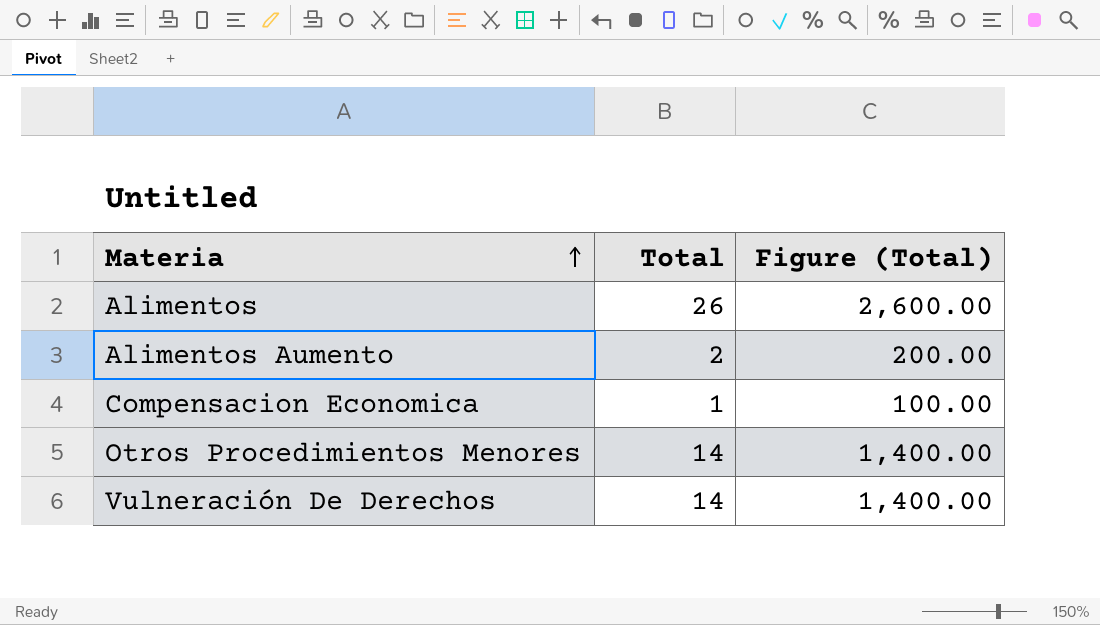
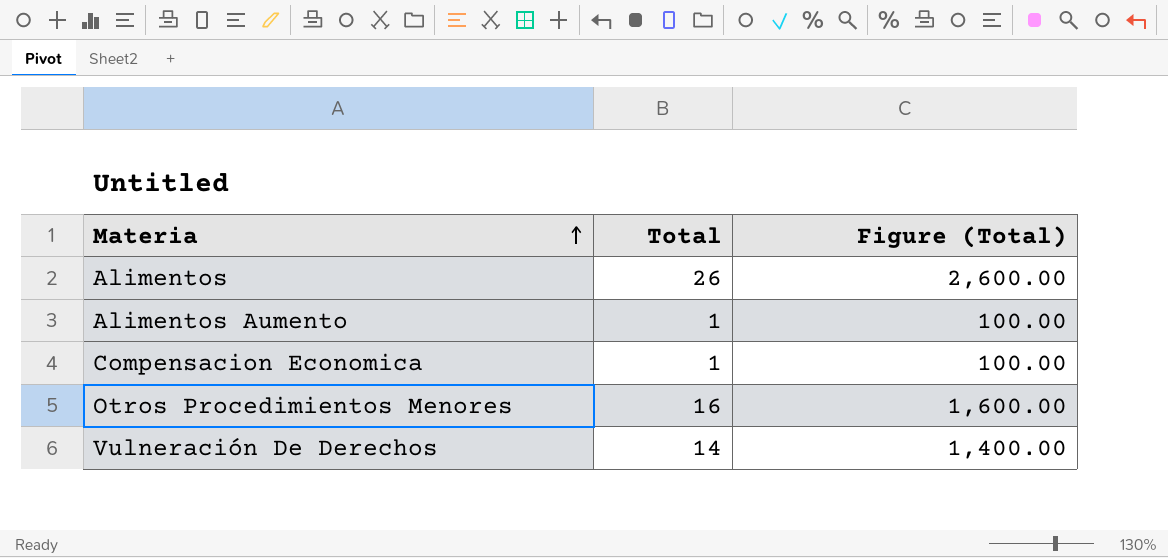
Alimentos Aumento | Total: 2 -> 1
Alimentos Aumento | Figure (Total): 200.00 -> 100.00
Otros Procedimientos Menores | Total: 14 -> 16
Otros Procedimientos Menores | Figure (Total): 1,400.00 -> 1,600.00

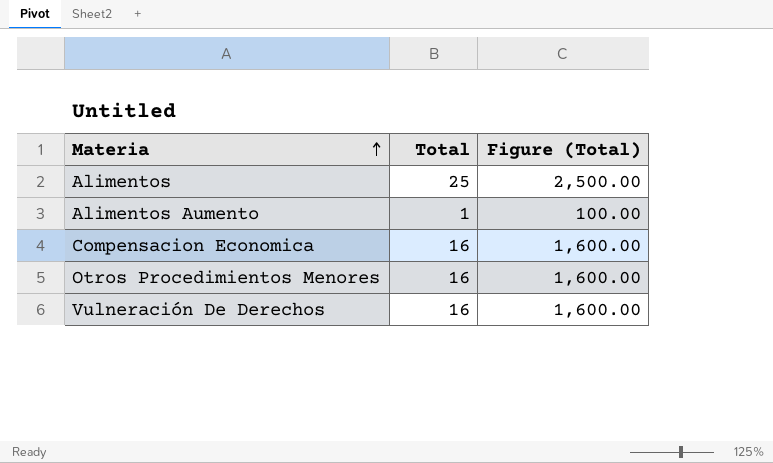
Alimentos | Total: 26 -> 25
Alimentos | Figure (Total): 2,600.00 -> 2,500.00
Compensacion Economica | Total: 1 -> 16
Compensacion Economica | Figure (Total): 100.00 -> 1,600.00
Vulneración De Derechos | Total: 14 -> 16
Vulneración De Derechos | Figure (Total): 1,400.00 -> 1,600.00

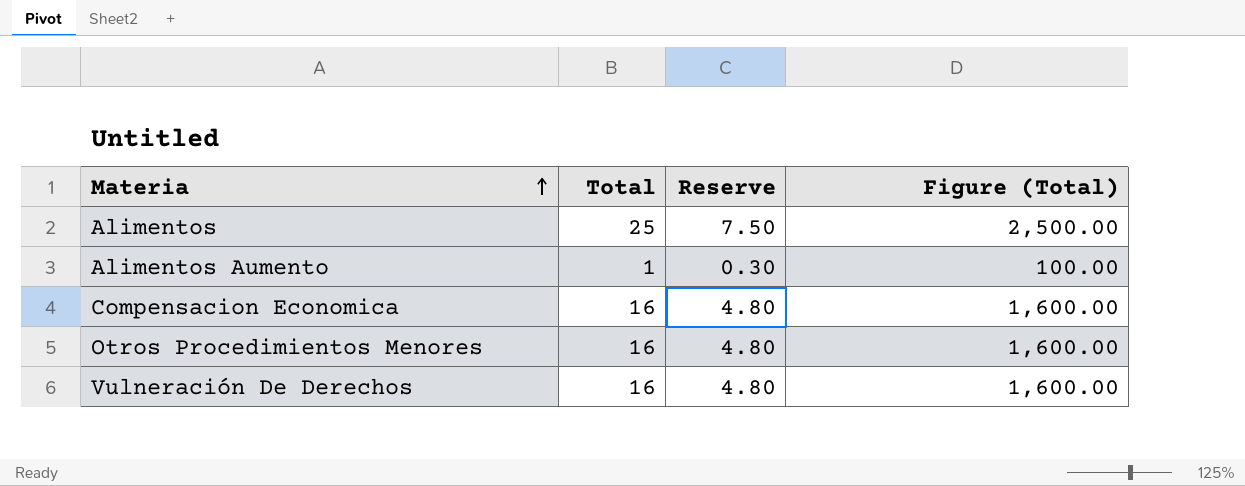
column Reserve | formula: none -> [Total] * 0.3

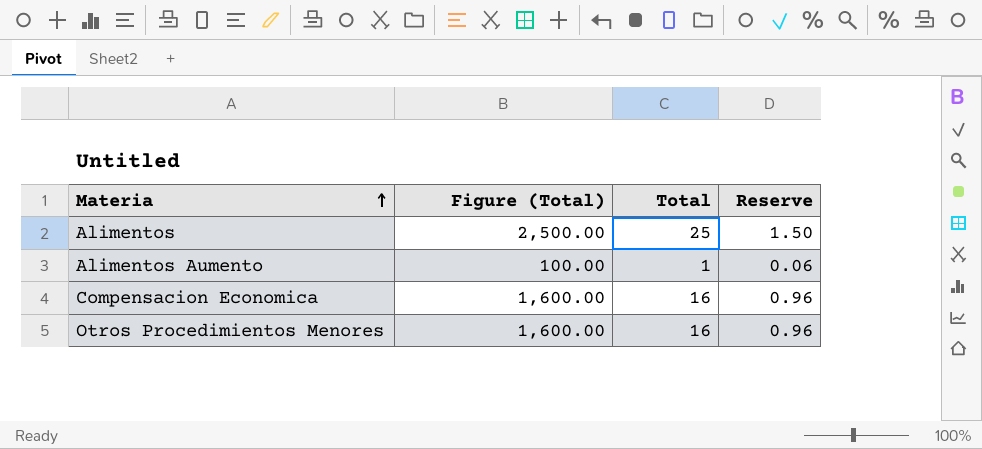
column Figure (Total) | position: 4 -> 2
column Reserve | formula: [Total] * 0.3 -> [Total] * 0.06
row Vulneración De Derechos: 16 | 4.80 | 1,600.00 -> none

